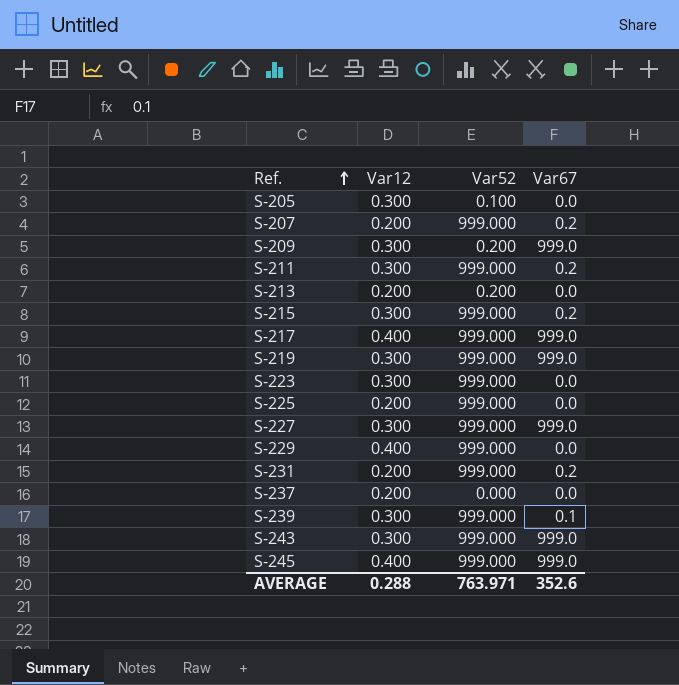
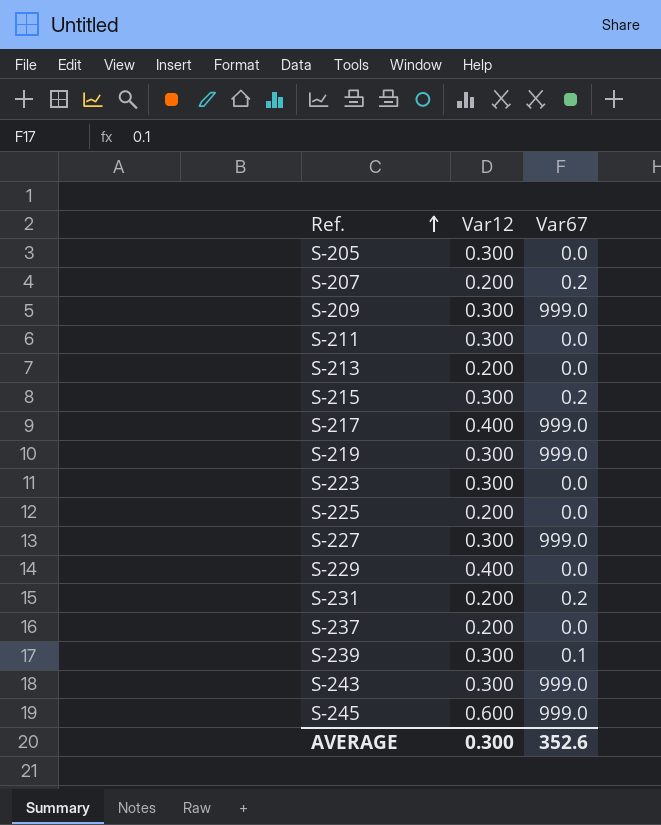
column Var52 | position: 3 -> none
S-211 | Var67: 0.2 -> 0.0
S-245 | Var12: 0.400 -> 0.600
AVERAGE | Var12: 0.288 -> 0.300

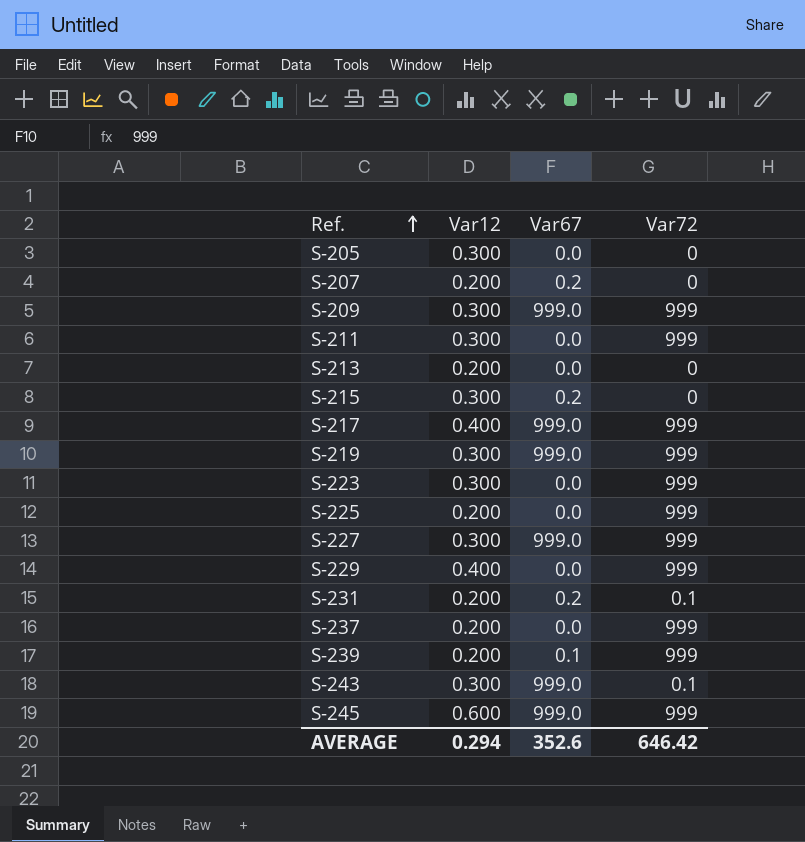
column Var72 | position: none -> 4
S-239 | Var12: 0.300 -> 0.200
AVERAGE | Var12: 0.300 -> 0.294

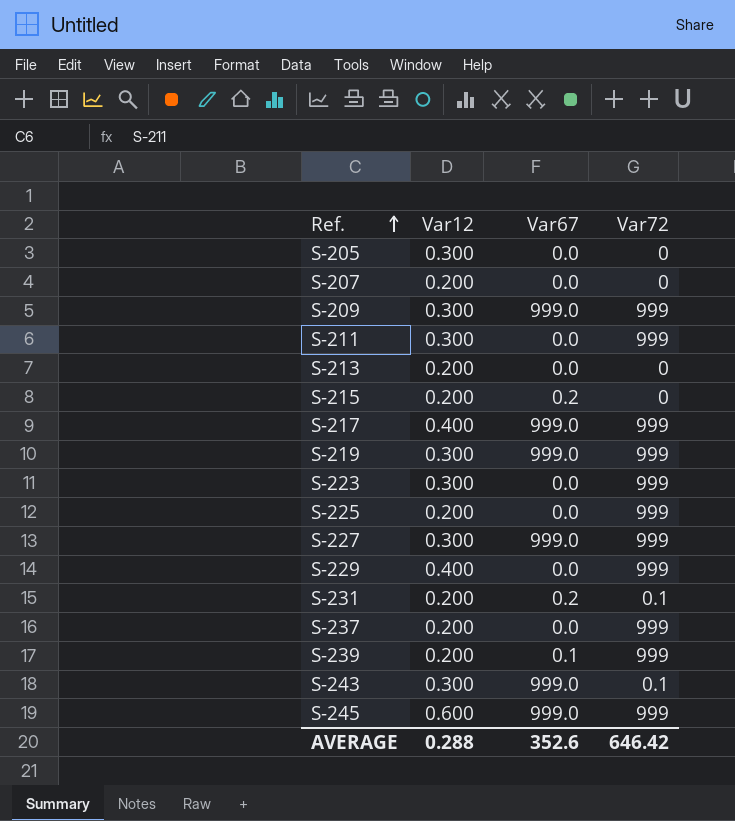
S-207 | Var67: 0.2 -> 0.0
S-215 | Var12: 0.300 -> 0.200
AVERAGE | Var12: 0.294 -> 0.288

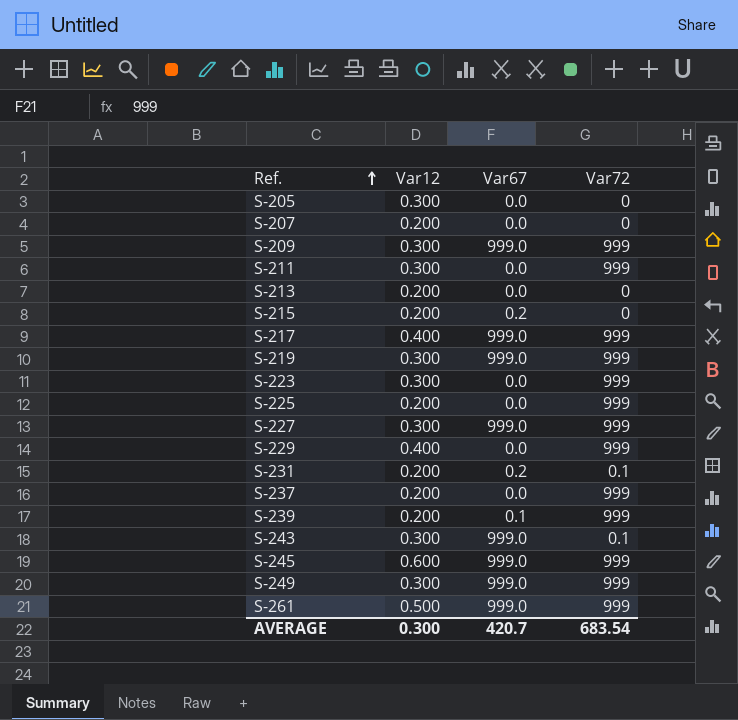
row S-249: none -> 0.300 | 999.0 | 999
row S-261: none -> 0.500 | 999.0 | 999
AVERAGE | Var12: 0.288 -> 0.300
AVERAGE | Var67: 352.6 -> 420.7
AVERAGE | Var72: 646.42 -> 683.54

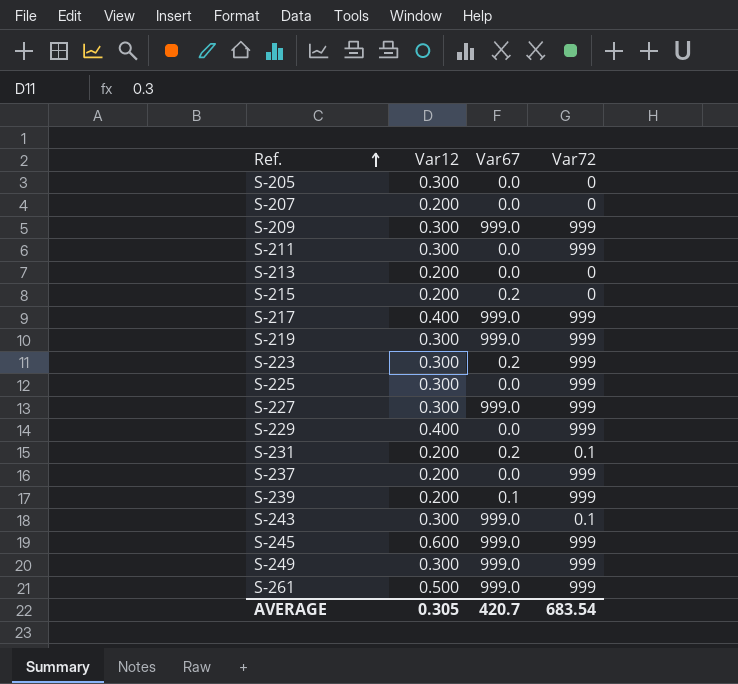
S-223 | Var67: 0.0 -> 0.2
S-225 | Var12: 0.200 -> 0.300
AVERAGE | Var12: 0.300 -> 0.305

